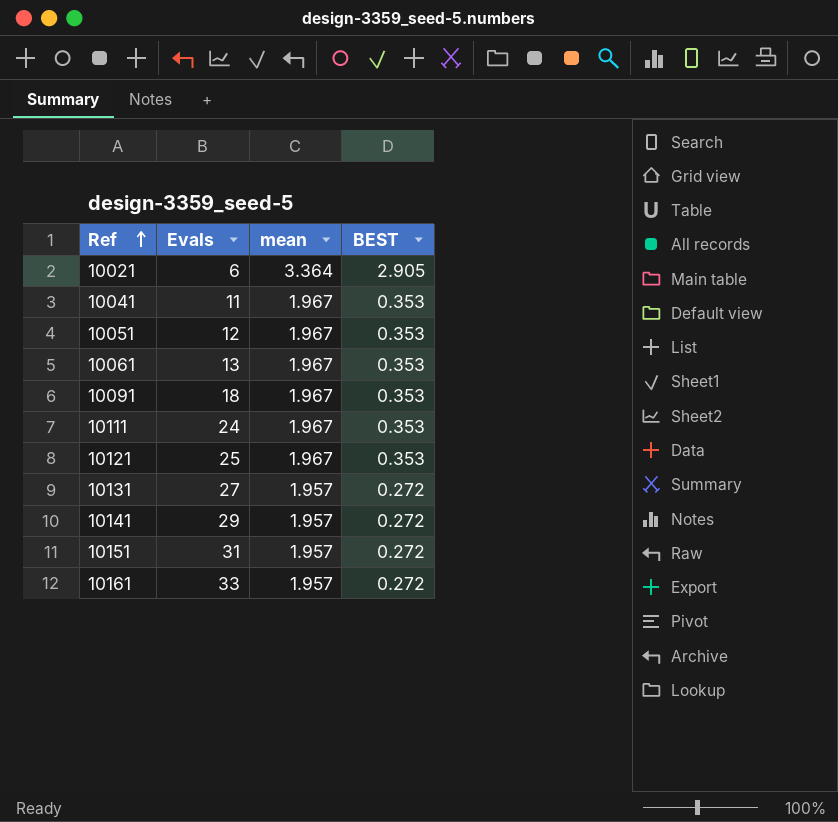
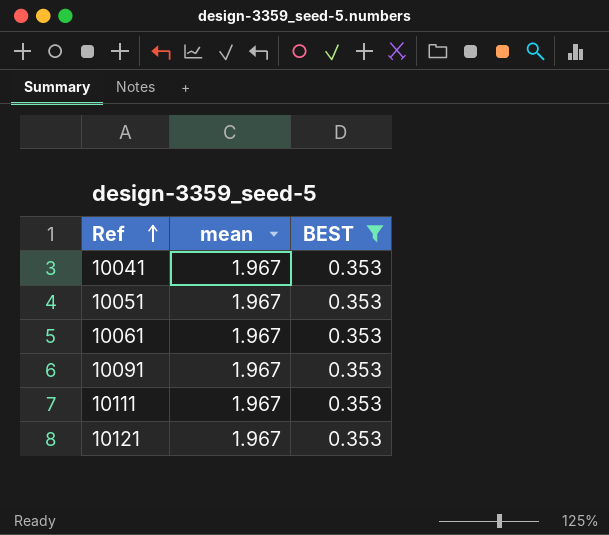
filter: none -> BEST = 0.353
column Evals | position: 2 -> none

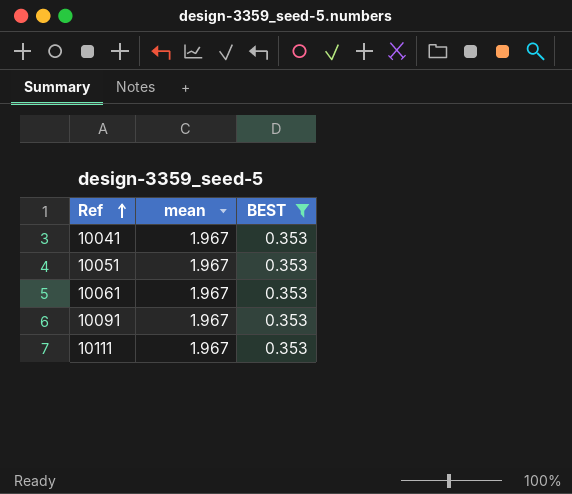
row 10121: 1.967 | 0.353 -> none

